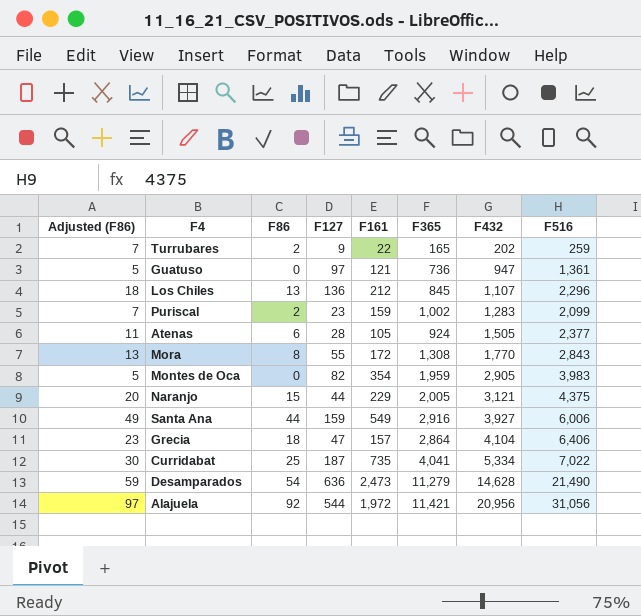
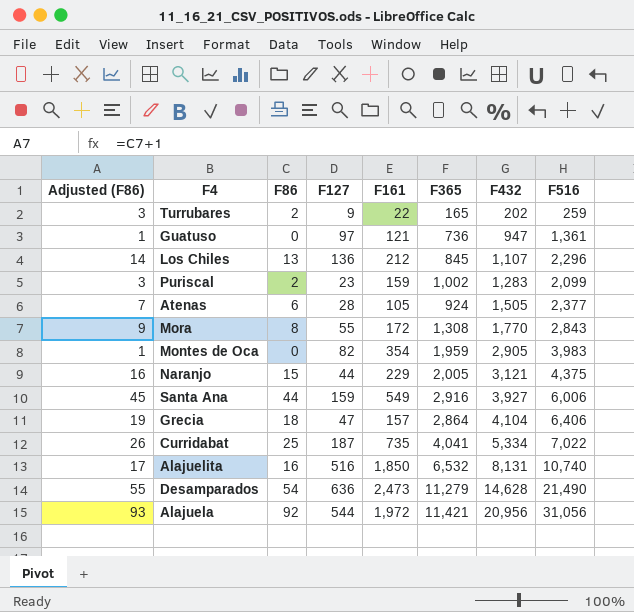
column Adjusted (F86) | formula: [F86] + 5 -> [F86] + 1
row Alajuelita: none -> 17 | 16 | 516 | 1,850 | 6,532 | 8,131 | 10,740

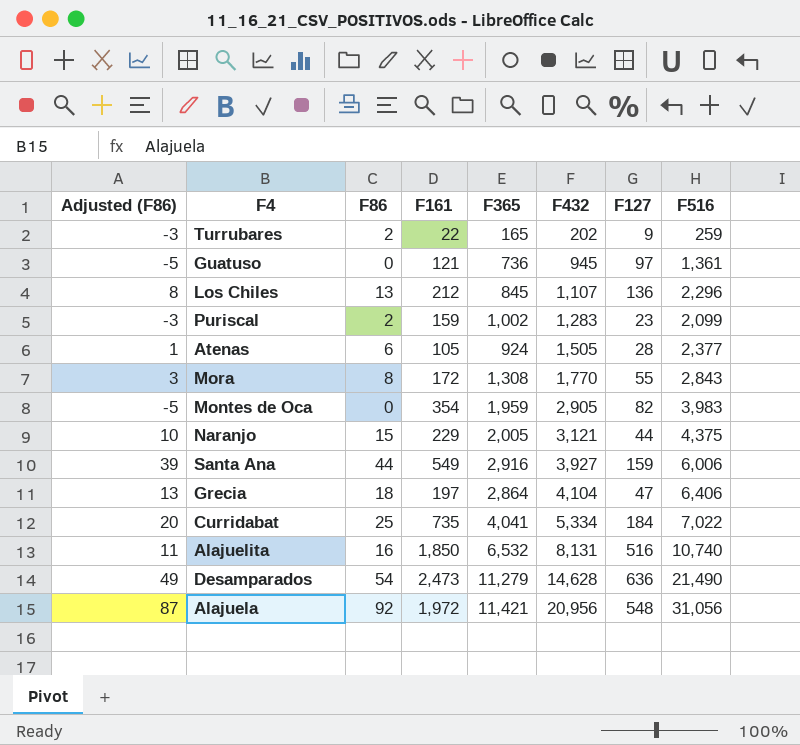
column Adjusted (F86) | formula: [F86] + 1 -> [F86] - 5
column F127 | position: 4 -> 7
Guatuso | F432: 947 -> 945
Grecia | F161: 157 -> 197
Curridabat | F127: 187 -> 184
Alajuela | F127: 544 -> 548

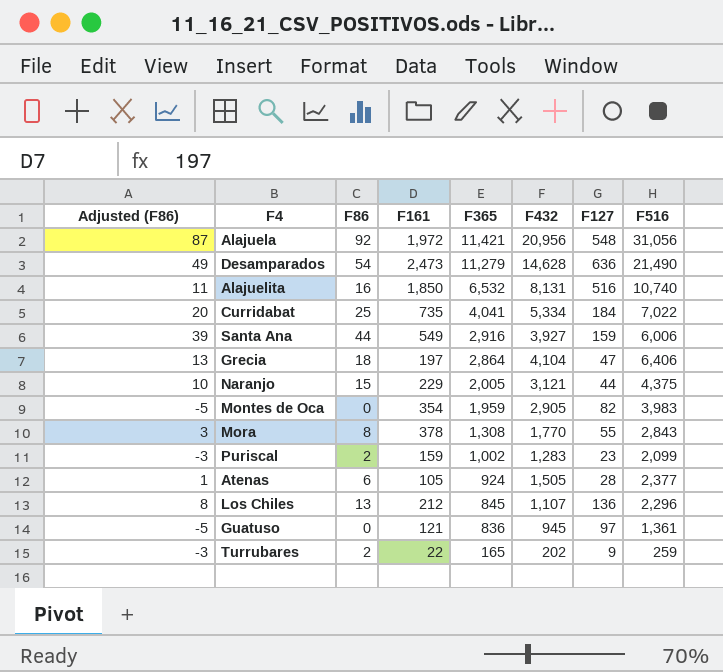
row order: F432 ascending -> F365 descending
Mora | F161: 172 -> 378
Guatuso | F365: 736 -> 836

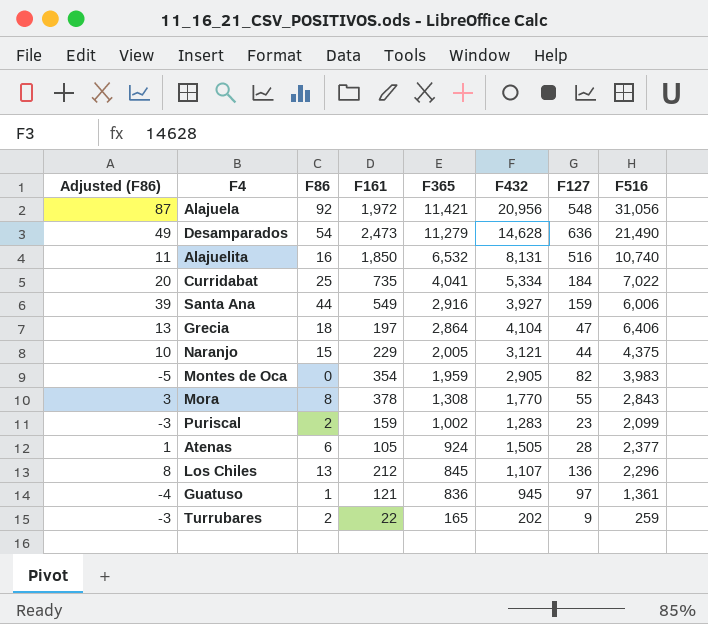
Guatuso | Adjusted (F86): -5 -> -4
Guatuso | F86: 0 -> 1

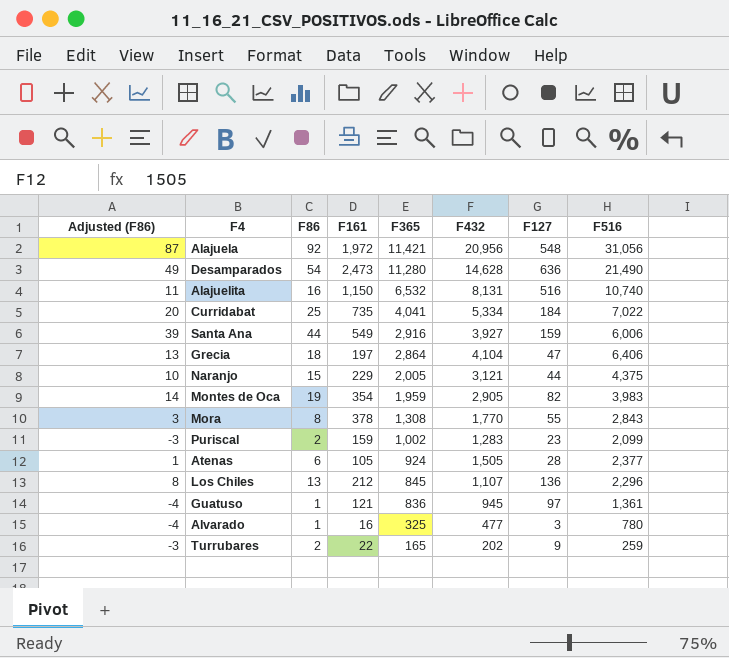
Desamparados | F365: 11,279 -> 11,280
Alajuelita | F161: 1,850 -> 1,150
Montes de Oca | Adjusted (F86): -5 -> 14
Montes de Oca | F86: 0 -> 19
row Alvarado: none -> -4 | 1 | 16 | 325 | 477 | 3 | 780

